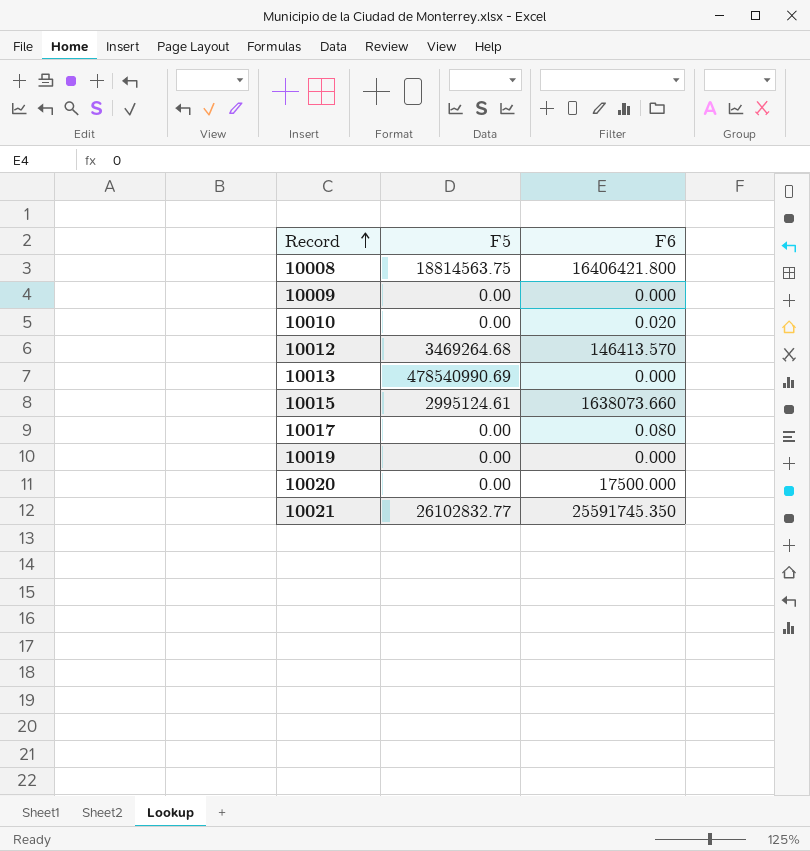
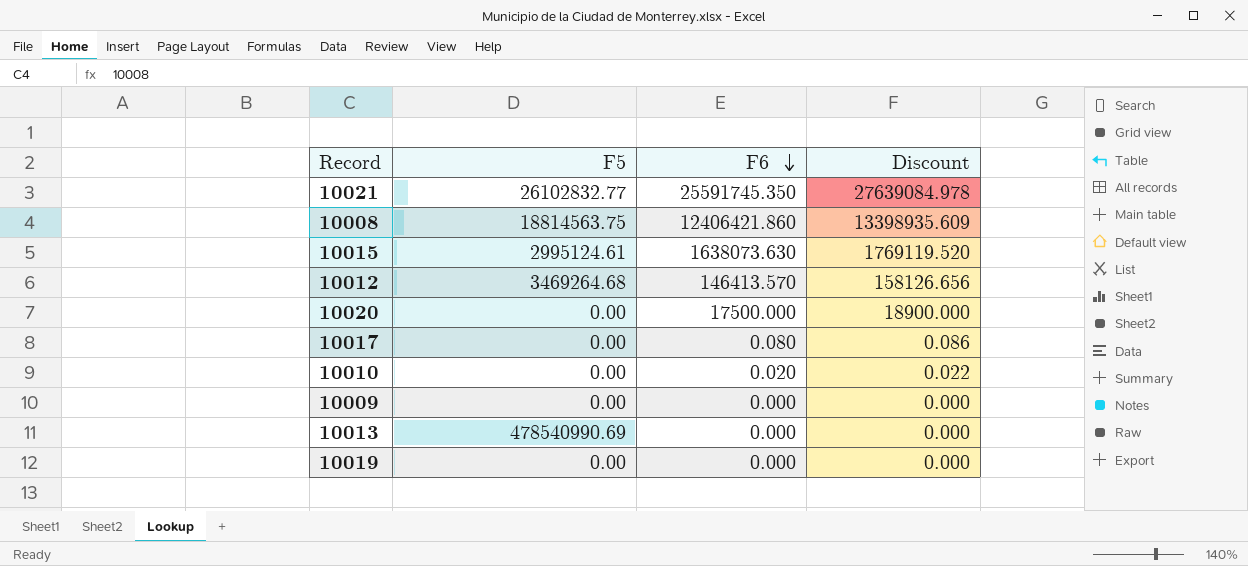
row order: Record ascending -> F6 descending
column Discount | formula: none -> [F6] * 1.08
10008 | F6: 16406421.800 -> 12406421.860
10015 | F6: 1638073.660 -> 1638073.630

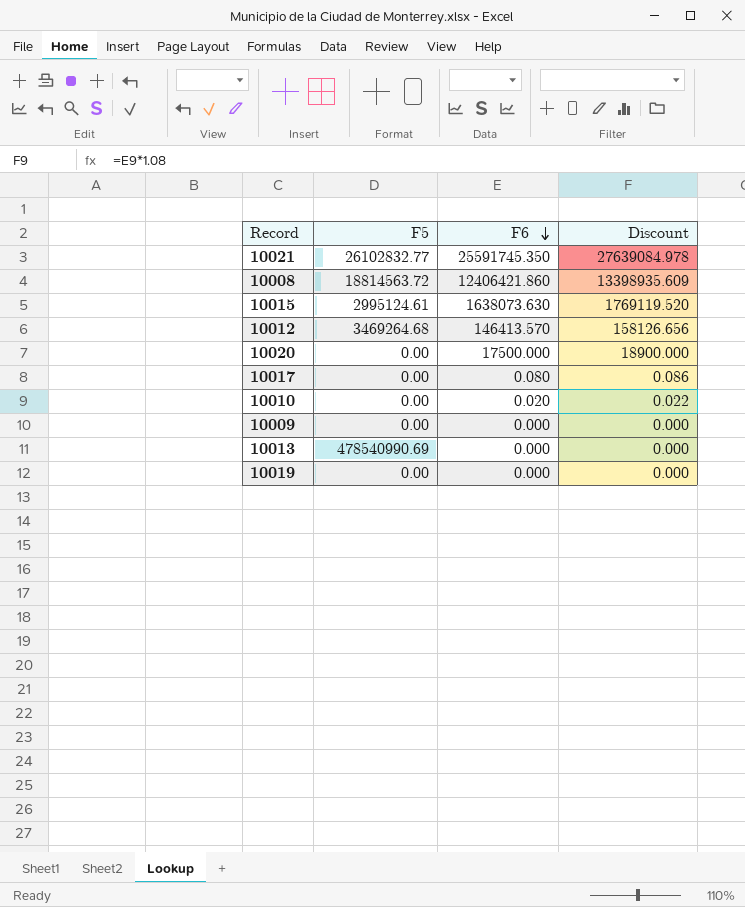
10008 | F5: 18814563.75 -> 18814563.72

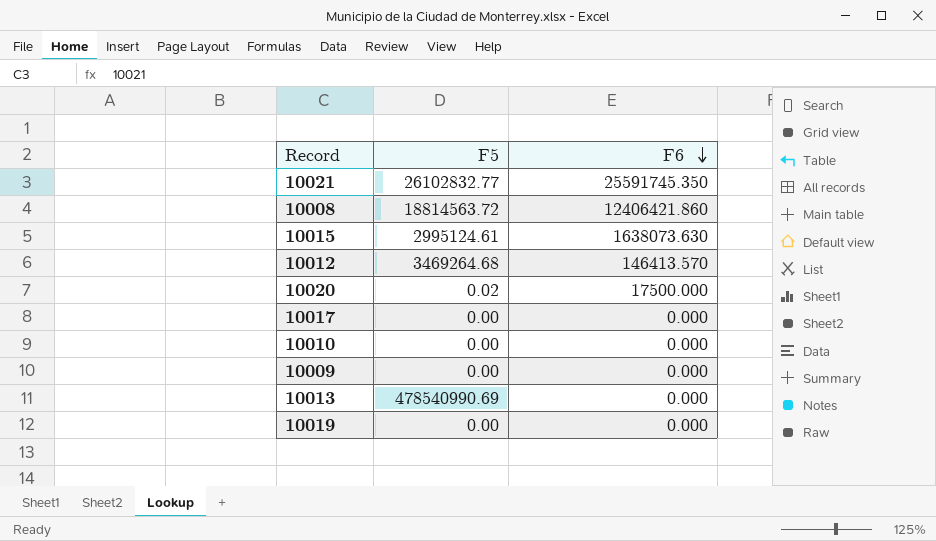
column Discount | formula: [F6] * 1.08 -> none
10020 | F5: 0.00 -> 0.02
10017 | F6: 0.080 -> 0.000
10010 | F6: 0.020 -> 0.000

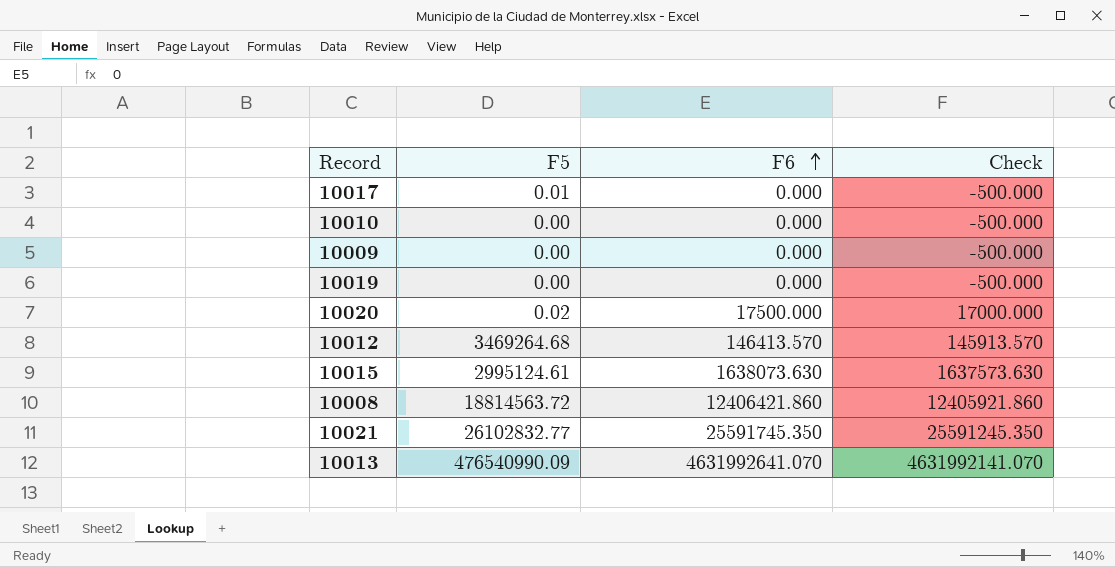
row order: F6 descending -> F6 ascending
column Check | formula: none -> [F6] - 500
10017 | F5: 0.00 -> 0.01
10013 | F5: 478540990.69 -> 476540990.09
10013 | F6: 0.000 -> 4631992641.070

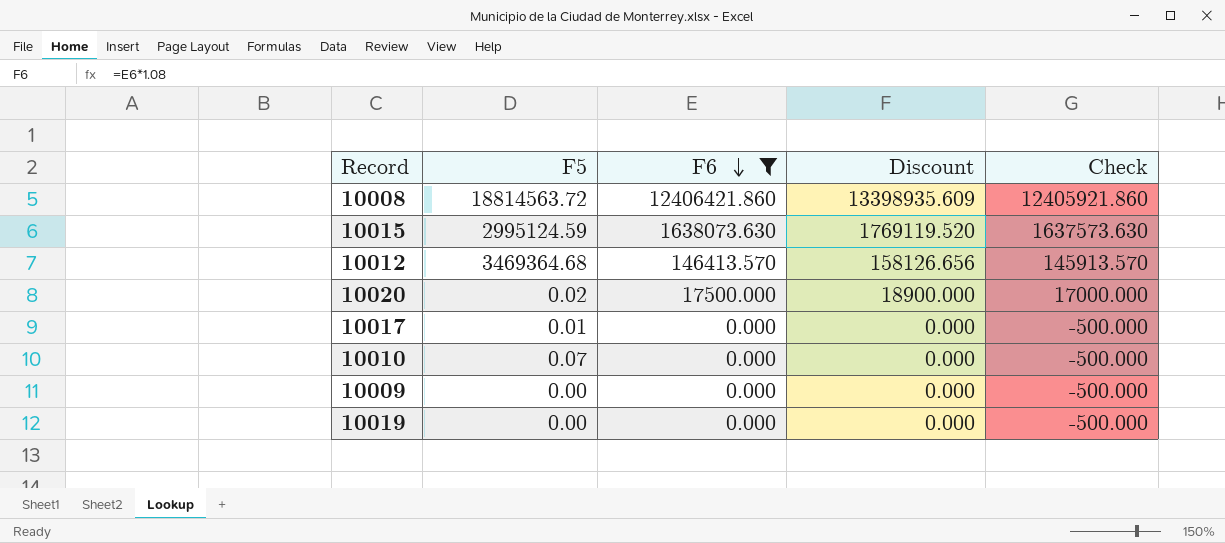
filter: none -> F6 <= 12406421.860
row order: F6 ascending -> F6 descending
column Discount | formula: none -> [F6] * 1.08
10015 | F5: 2995124.61 -> 2995124.59
10012 | F5: 3469264.68 -> 3469364.68
10010 | F5: 0.00 -> 0.07

